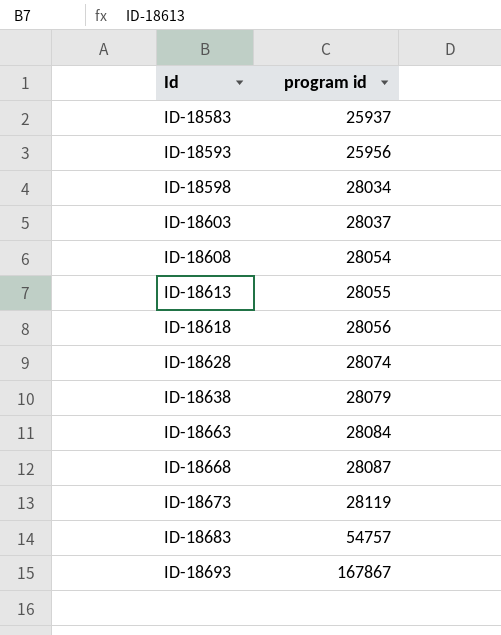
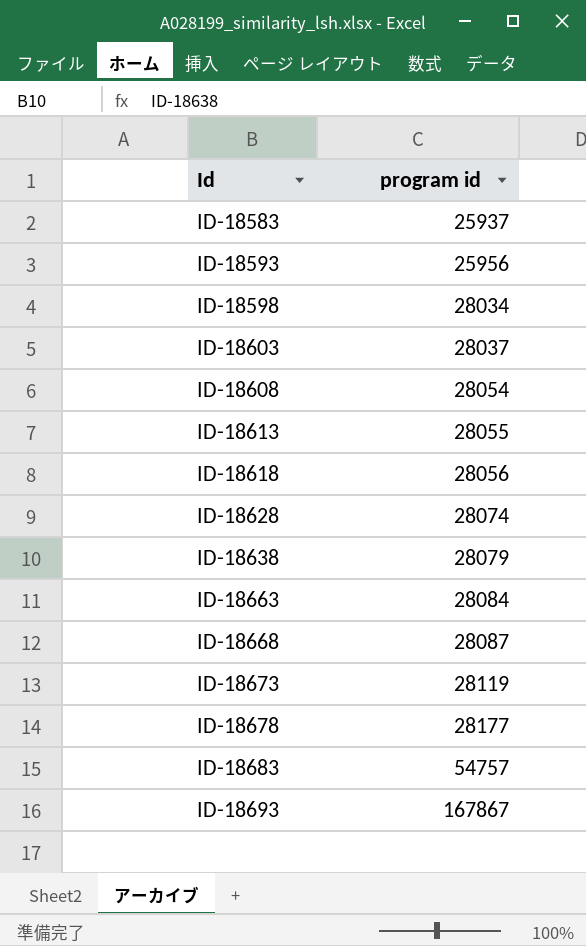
row ID-18678: none -> 28177

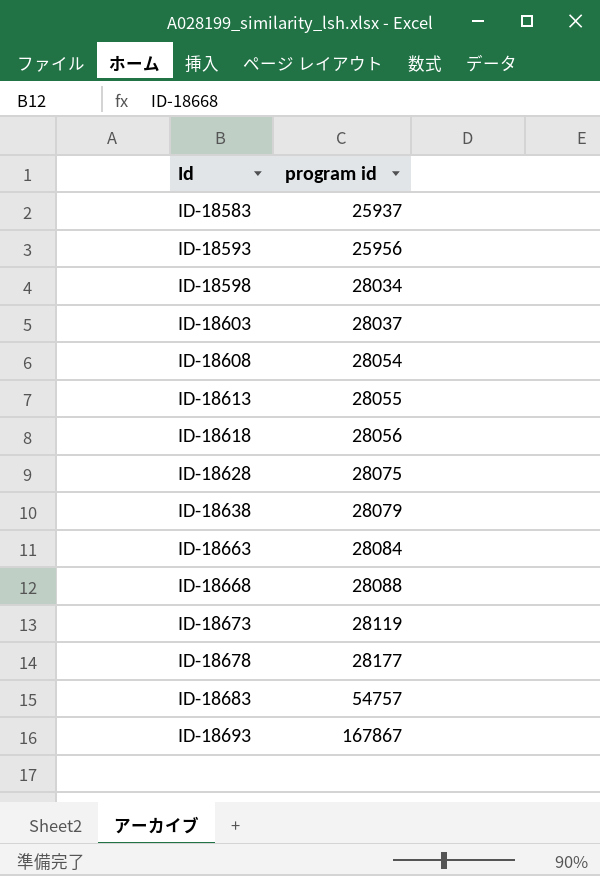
ID-18628 | program id: 28074 -> 28075
ID-18668 | program id: 28087 -> 28088

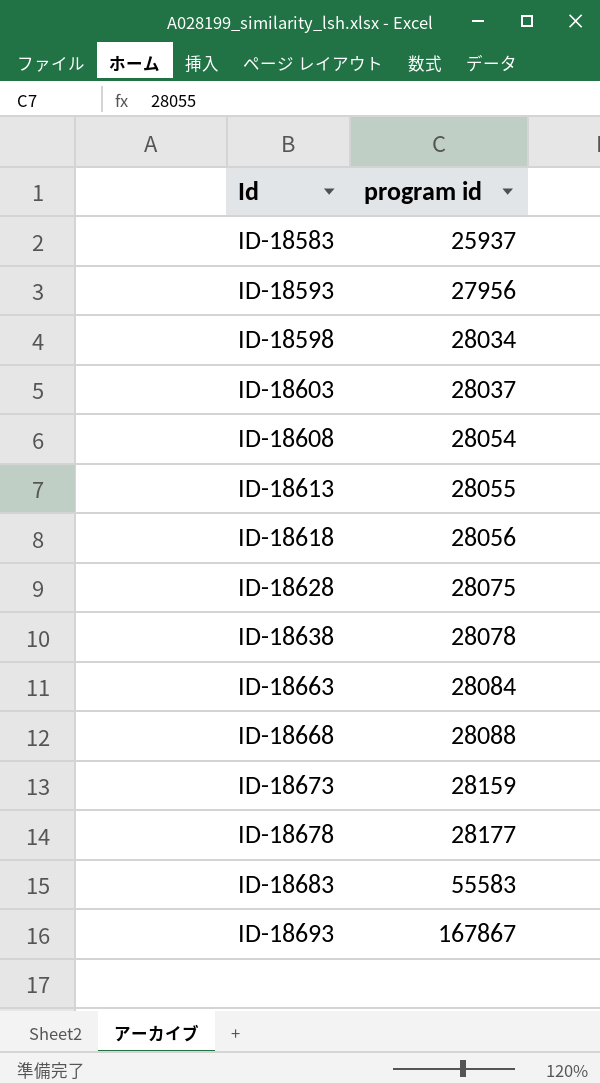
ID-18593 | program id: 25956 -> 27956
ID-18638 | program id: 28079 -> 28078
ID-18673 | program id: 28119 -> 28159
ID-18683 | program id: 54757 -> 55583

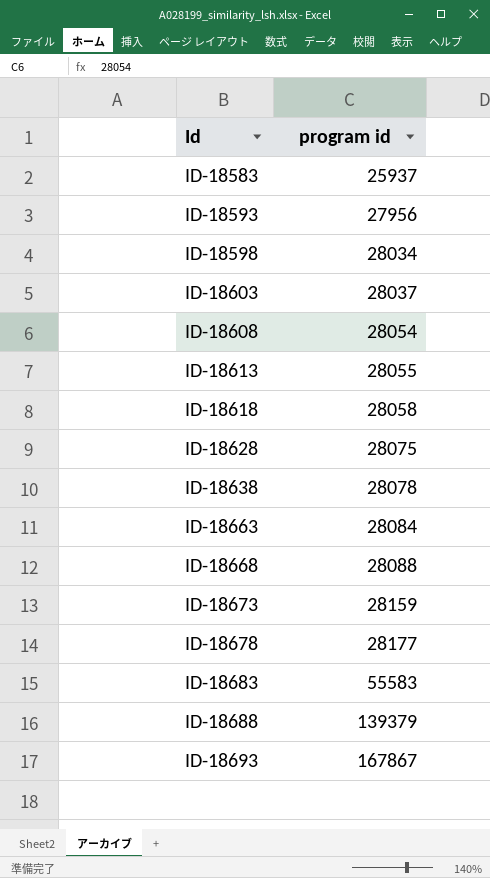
ID-18618 | program id: 28056 -> 28058
row ID-18688: none -> 139379

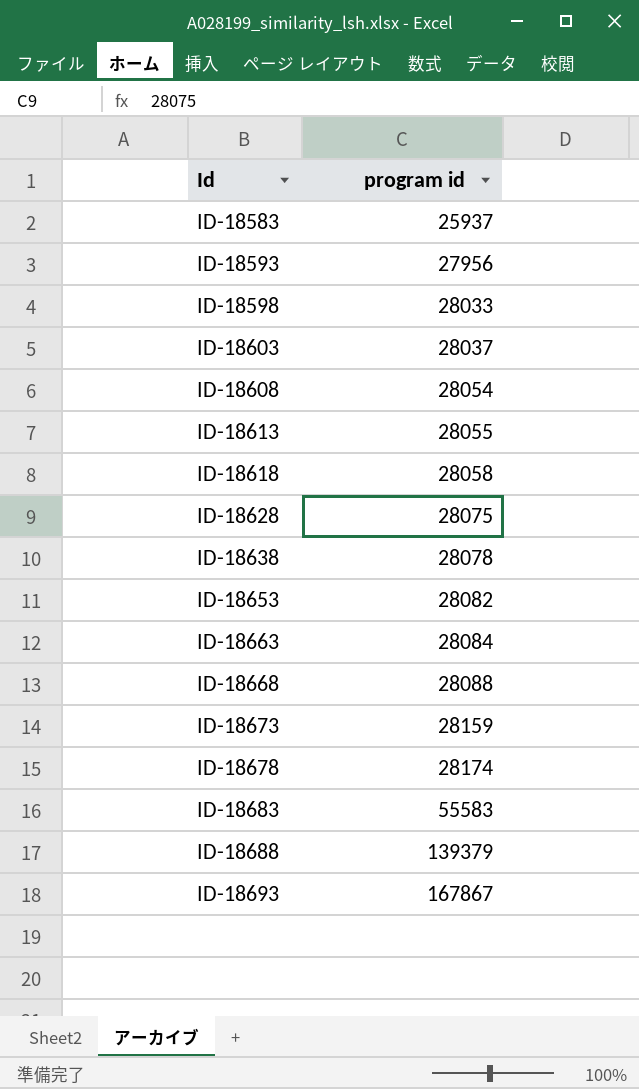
ID-18598 | program id: 28034 -> 28033
row ID-18653: none -> 28082
ID-18678 | program id: 28177 -> 28174

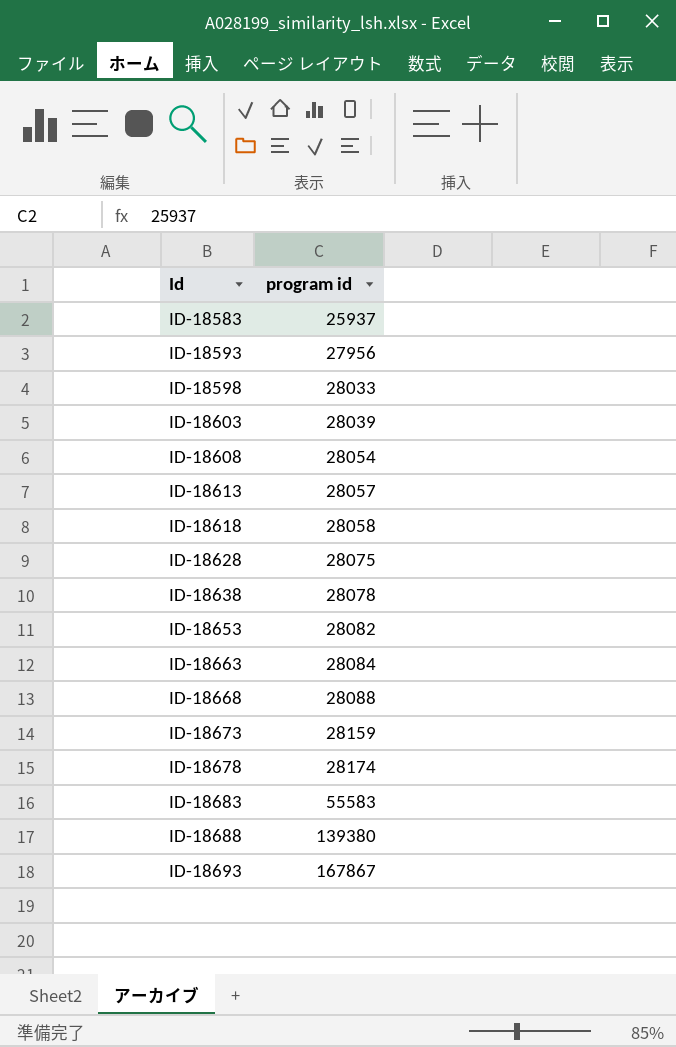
ID-18603 | program id: 28037 -> 28039
ID-18613 | program id: 28055 -> 28057
ID-18688 | program id: 139379 -> 139380

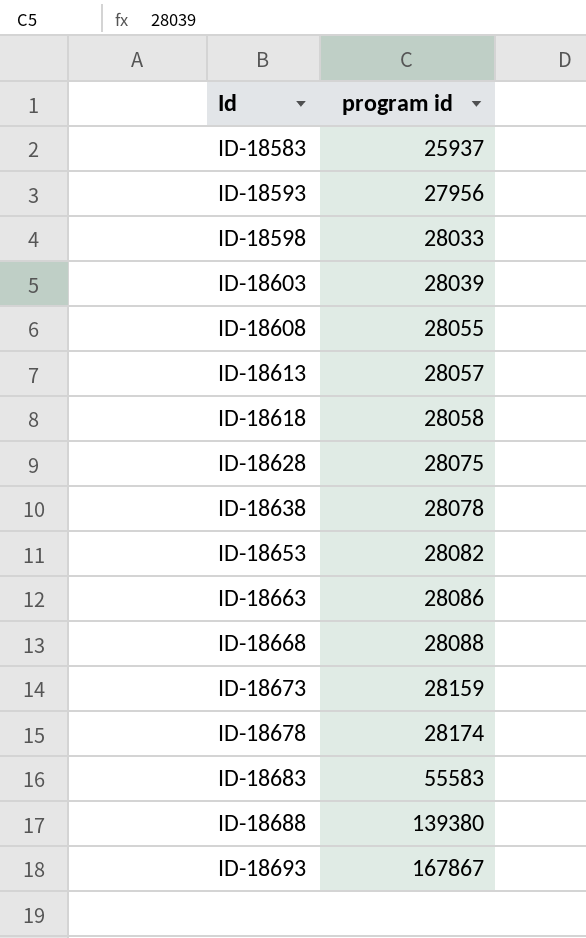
ID-18608 | program id: 28054 -> 28055
ID-18663 | program id: 28084 -> 28086

